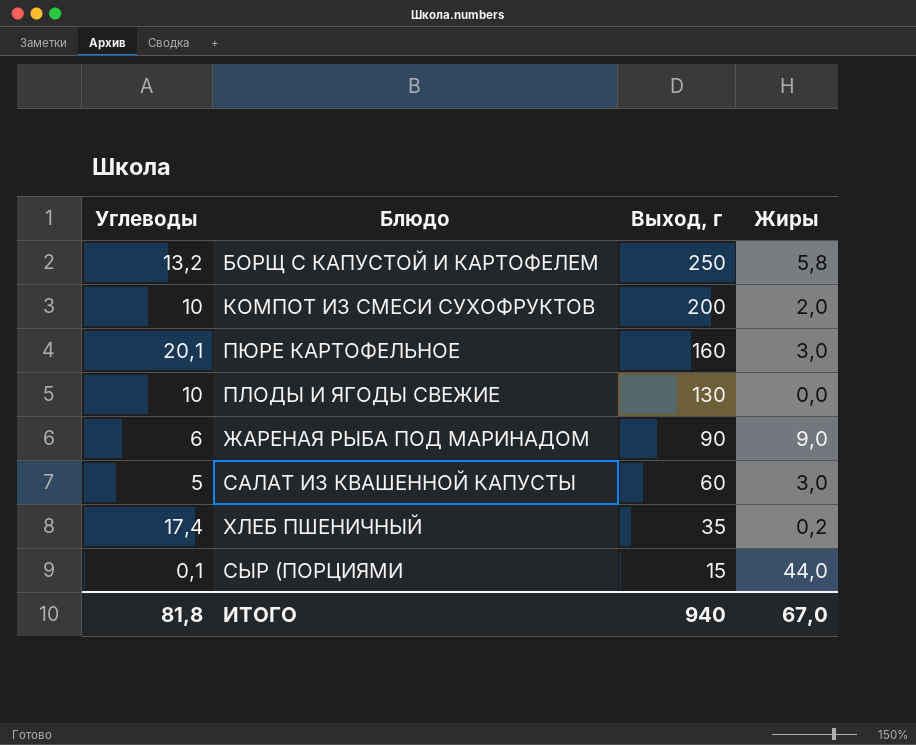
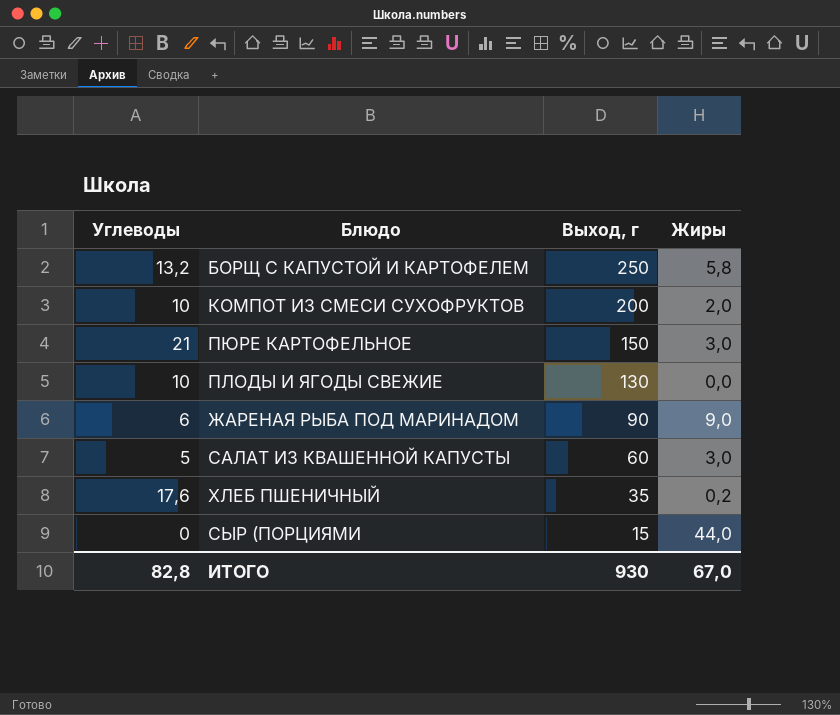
ПЮРЕ КАРТОФЕЛЬНОЕ | Углеводы: 20,1 -> 21
ПЮРЕ КАРТОФЕЛЬНОЕ | Выход, г: 160 -> 150
ХЛЕБ ПШЕНИЧНЫЙ | Углеводы: 17,4 -> 17,6
СЫР (ПОРЦИЯМИ | Углеводы: 0,1 -> 0
ИТОГО | Углеводы: 81,8 -> 82,8
ИТОГО | Выход, г: 940 -> 930

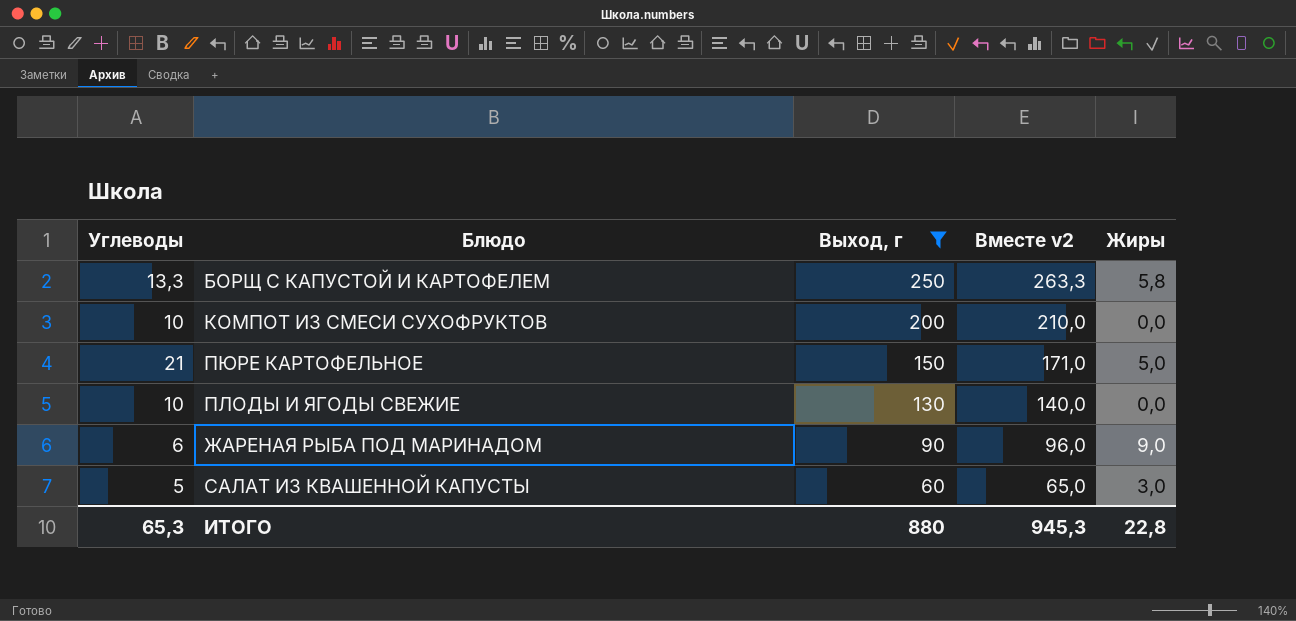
filter: none -> Выход, г >= 60
column Вместе v2 | formula: none -> [Углеводы] + [Выход, г]
БОРЩ С КАПУСТОЙ И КАРТОФЕЛЕМ | Углеводы: 13,2 -> 13,3
КОМПОТ ИЗ СМЕСИ СУХОФРУКТОВ | Жиры: 2,0 -> 0,0
ПЮРЕ КАРТОФЕЛЬНОЕ | Жиры: 3,0 -> 5,0
ИТОГО | Углеводы: 82,8 -> 65,3
ИТОГО | Выход, г: 930 -> 880
ИТОГО | Жиры: 67,0 -> 22,8

